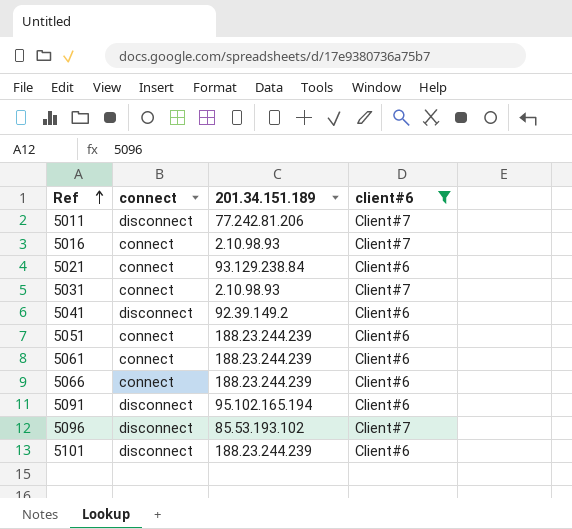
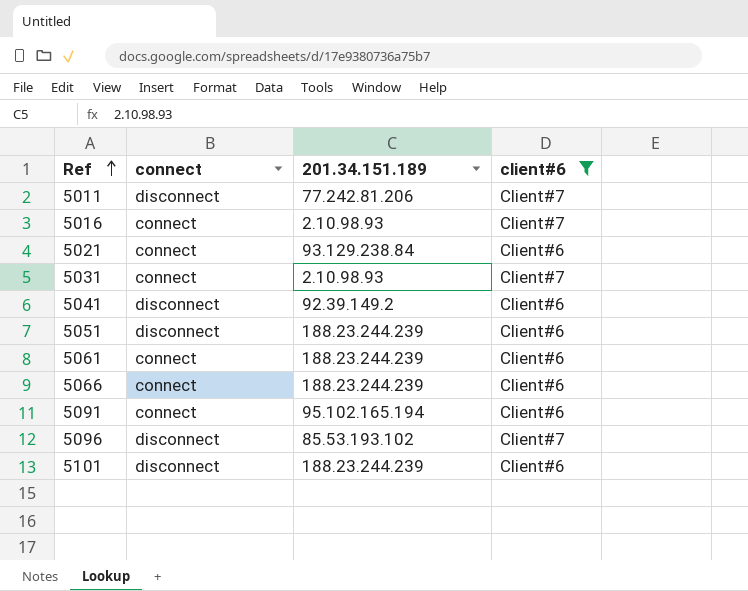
5051 | connect: connect -> disconnect
5091 | connect: disconnect -> connect

